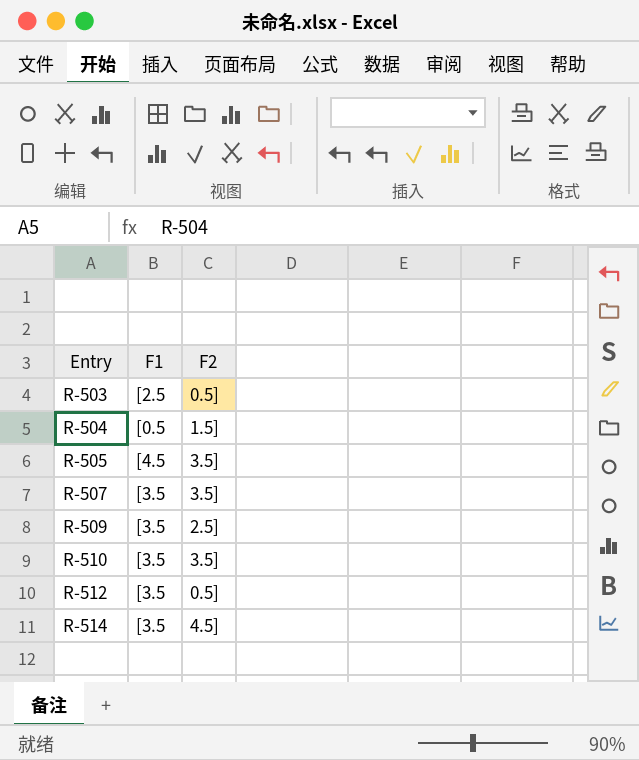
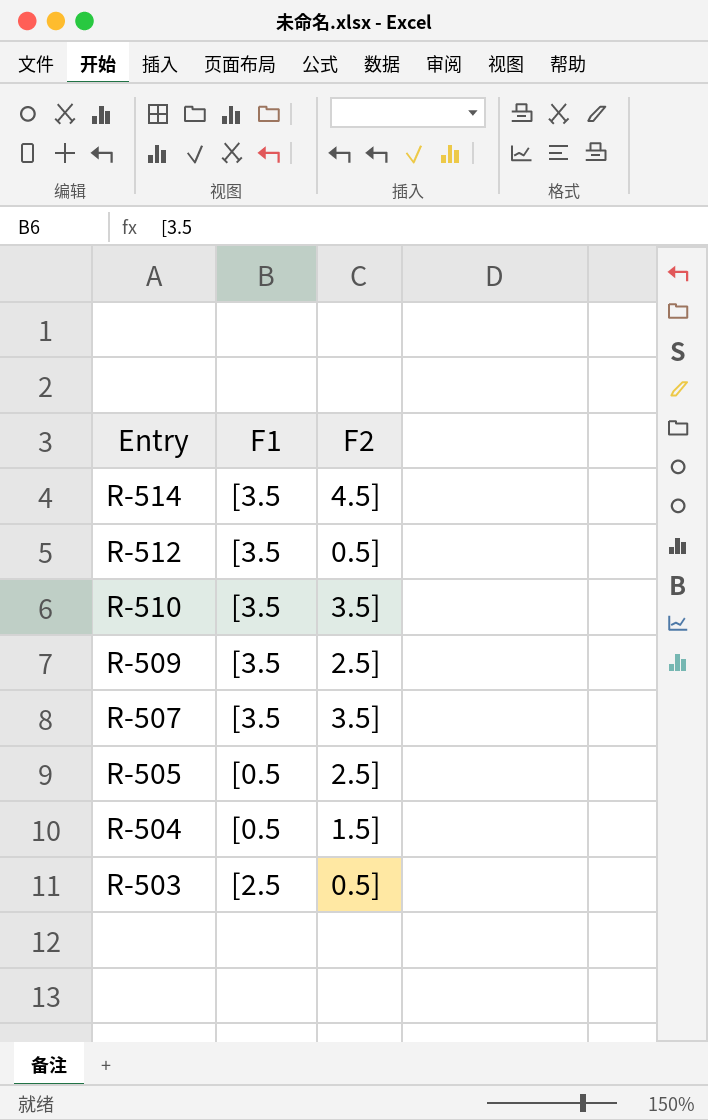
row order: Entry ascending -> Entry descending
R-505 | F1: [4.5 -> [0.5
R-505 | F2: 3.5] -> 2.5]

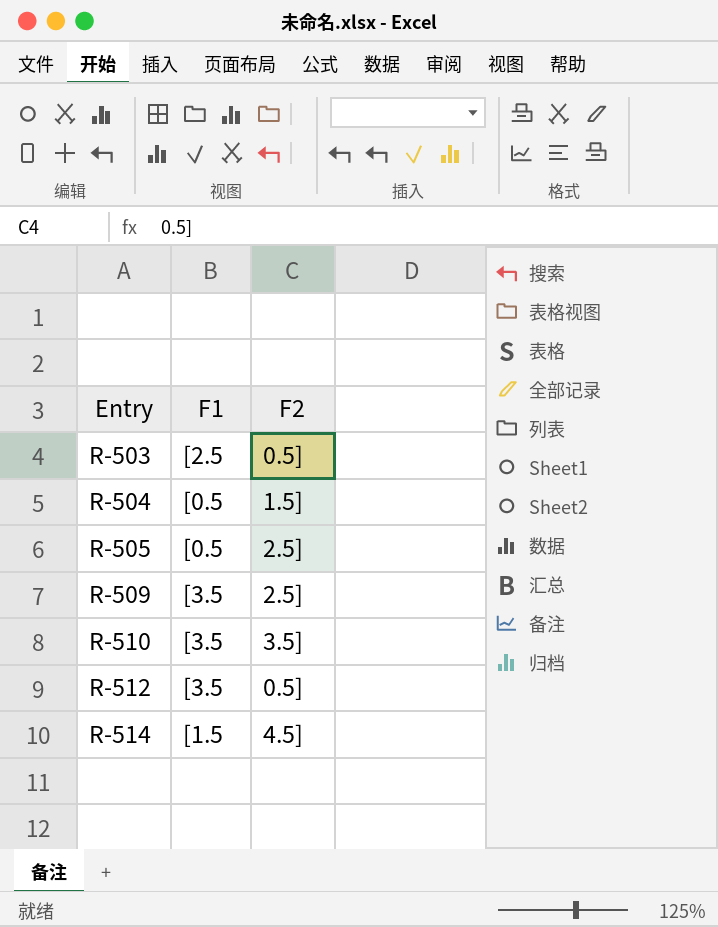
row order: Entry descending -> Entry ascending
row R-507: [3.5 | 3.5] -> none
R-514 | F1: [3.5 -> [1.5

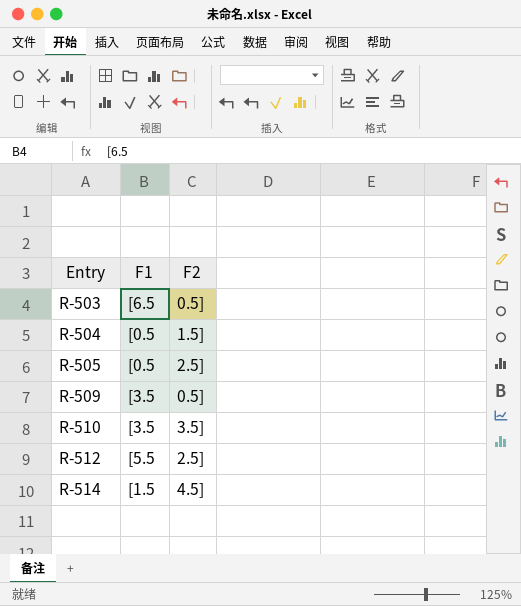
R-503 | F1: [2.5 -> [6.5
R-509 | F2: 2.5] -> 0.5]
R-512 | F1: [3.5 -> [5.5
R-512 | F2: 0.5] -> 2.5]

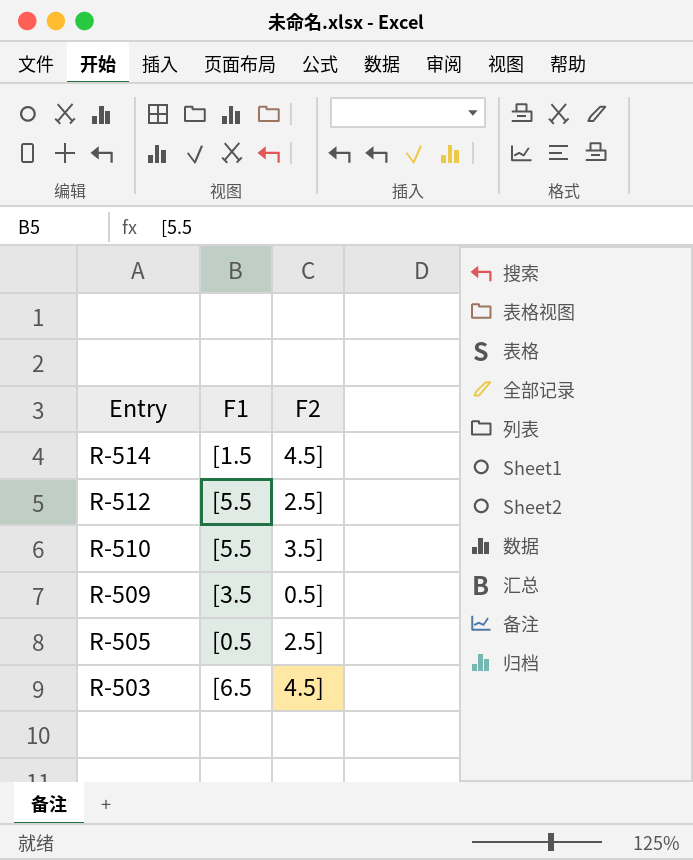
row order: Entry ascending -> Entry descending
row R-504: [0.5 | 1.5] -> none
R-510 | F1: [3.5 -> [5.5
R-503 | F2: 0.5] -> 4.5]

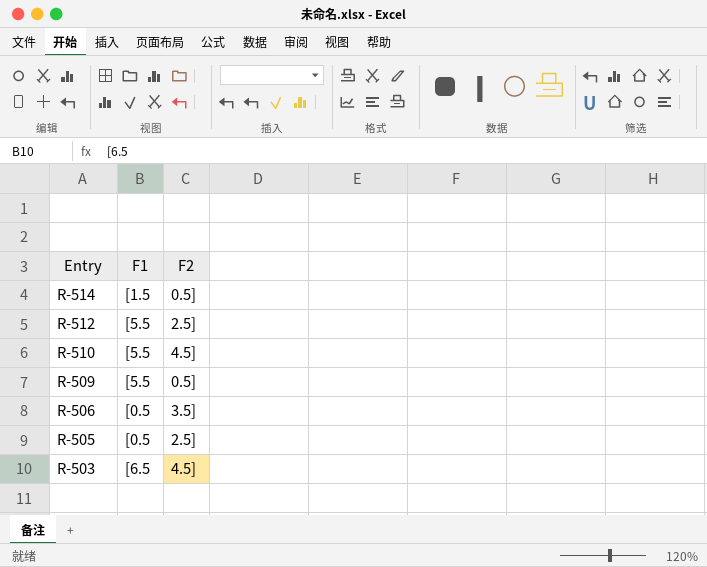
R-514 | F2: 4.5] -> 0.5]
R-510 | F2: 3.5] -> 4.5]
R-509 | F1: [3.5 -> [5.5
row R-506: none -> [0.5 | 3.5]

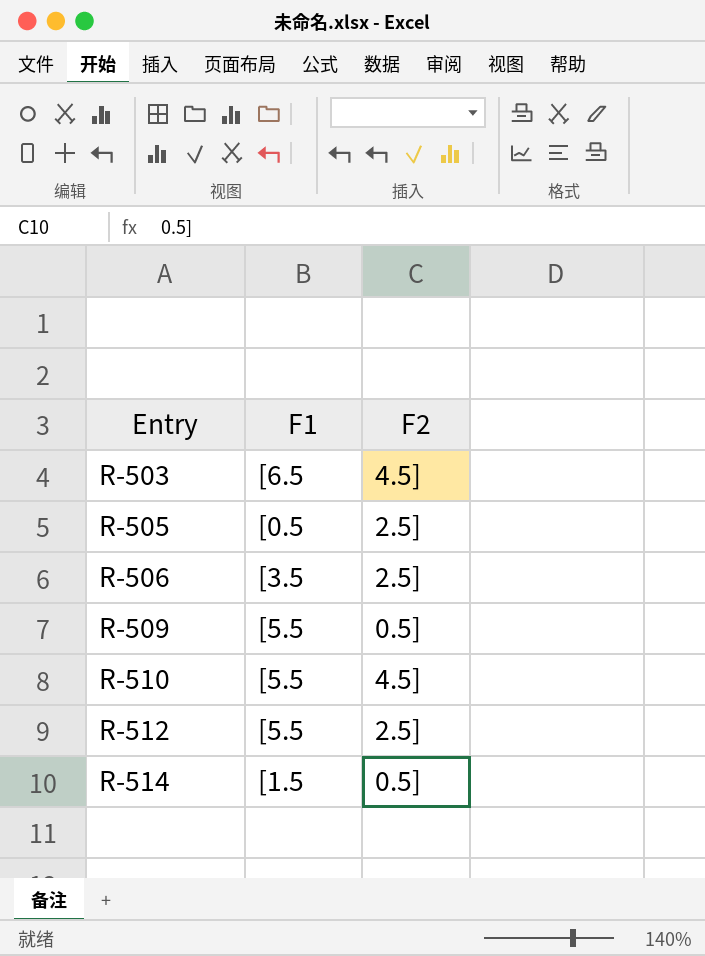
row order: Entry descending -> Entry ascending
R-506 | F1: [0.5 -> [3.5
R-506 | F2: 3.5] -> 2.5]

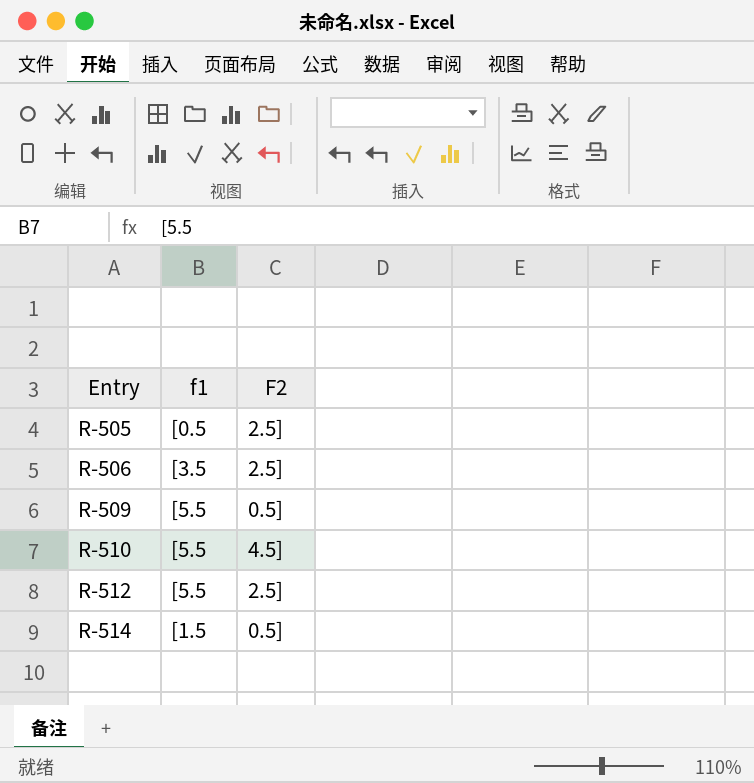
column name: F1 -> f1
row R-503: [6.5 | 4.5] -> none

